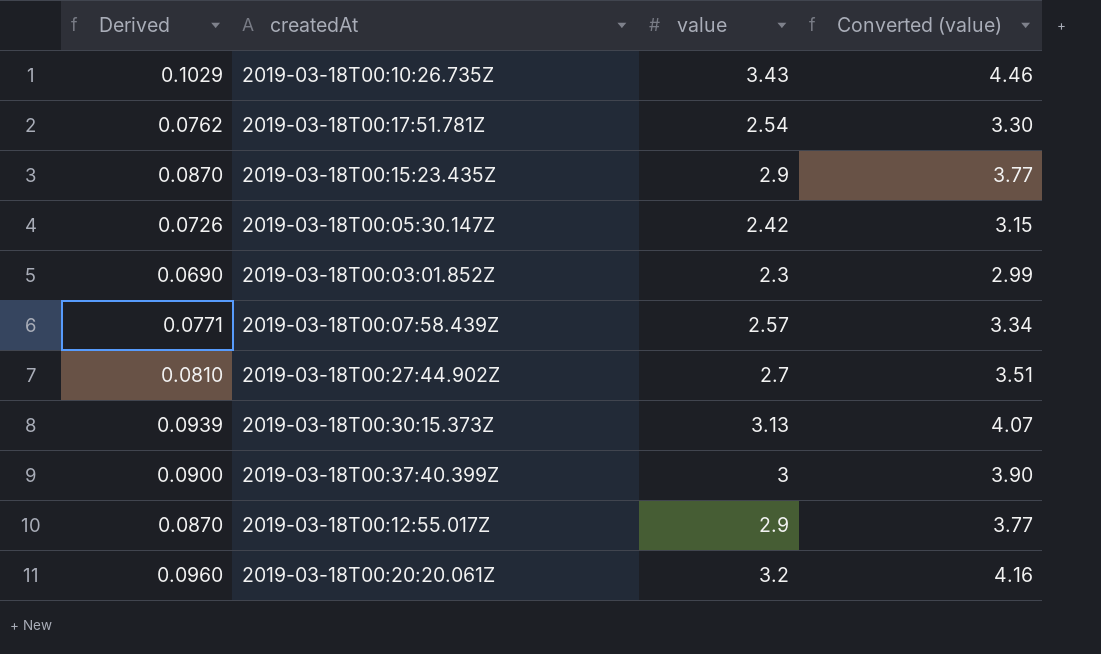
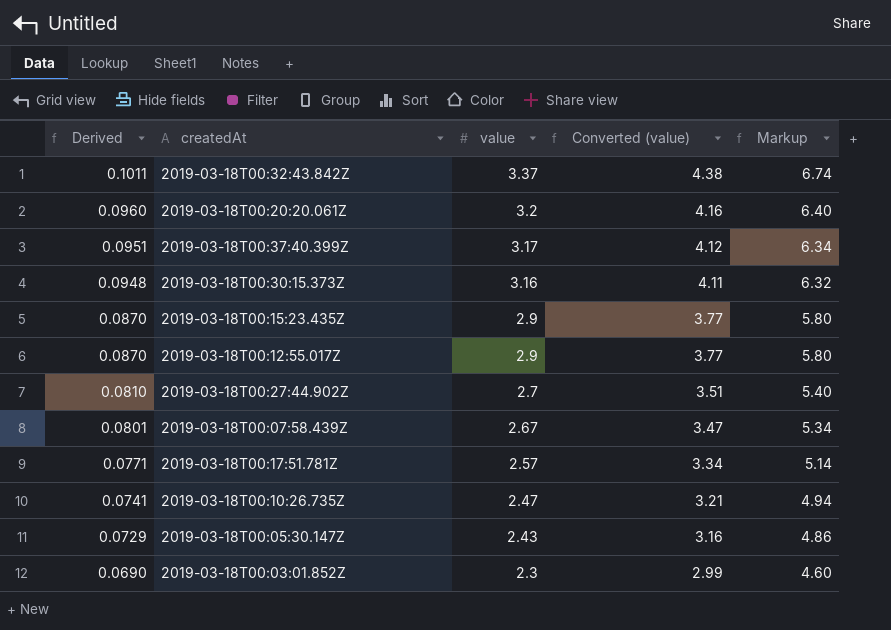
row order: none -> Derived descending
column Markup | formula: none -> [value] * 2
row 2019-03-18T00:32:43.842Z: none -> 0.1011 | 3.37 | 4.38 | 6.74
2019-03-18T00:37:40.399Z | Derived: 0.0900 -> 0.0951
2019-03-18T00:37:40.399Z | value: 3 -> 3.17
2019-03-18T00:37:40.399Z | Converted (value): 3.90 -> 4.12
2019-03-18T00:30:15.373Z | Derived: 0.0939 -> 0.0948
2019-03-18T00:30:15.373Z | value: 3.13 -> 3.16
2019-03-18T00:30:15.373Z | Converted (value): 4.07 -> 4.11
2019-03-18T00:07:58.439Z | Derived: 0.0771 -> 0.0801
2019-03-18T00:07:58.439Z | value: 2.57 -> 2.67
2019-03-18T00:07:58.439Z | Converted (value): 3.34 -> 3.47
2019-03-18T00:17:51.781Z | Derived: 0.0762 -> 0.0771
2019-03-18T00:17:51.781Z | value: 2.54 -> 2.57
2019-03-18T00:17:51.781Z | Converted (value): 3.30 -> 3.34
2019-03-18T00:10:26.735Z | Derived: 0.1029 -> 0.0741
2019-03-18T00:10:26.735Z | value: 3.43 -> 2.47
2019-03-18T00:10:26.735Z | Converted (value): 4.46 -> 3.21
2019-03-18T00:05:30.147Z | Derived: 0.0726 -> 0.0729
2019-03-18T00:05:30.147Z | value: 2.42 -> 2.43
2019-03-18T00:05:30.147Z | Converted (value): 3.15 -> 3.16

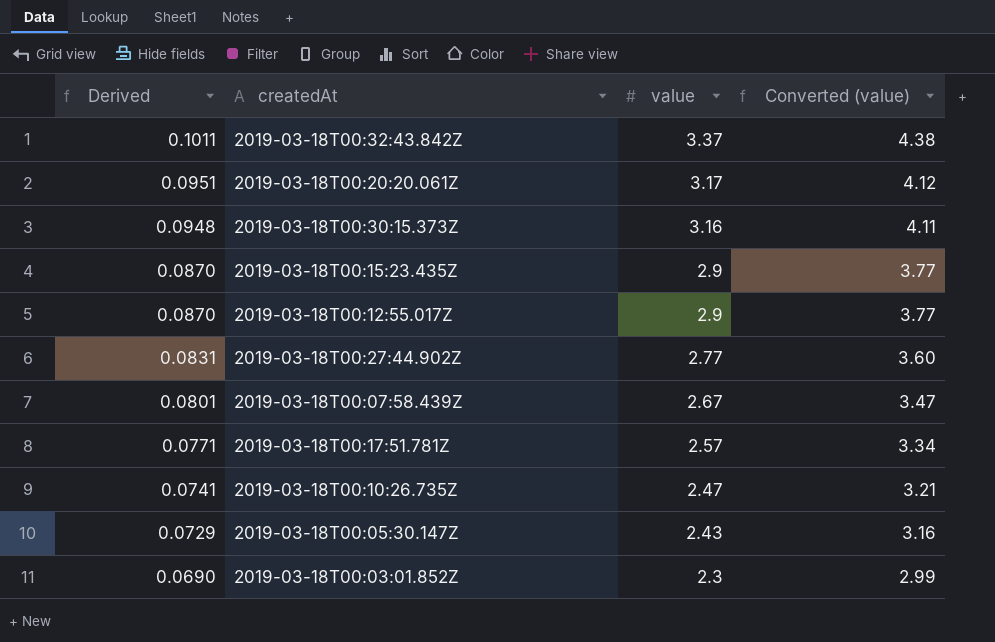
column Markup | formula: [value] * 2 -> none
row 2019-03-18T00:37:40.399Z: 0.0951 | 3.17 | 4.12 | 6.34 -> none
2019-03-18T00:20:20.061Z | Derived: 0.0960 -> 0.0951
2019-03-18T00:20:20.061Z | value: 3.2 -> 3.17
2019-03-18T00:20:20.061Z | Converted (value): 4.16 -> 4.12
2019-03-18T00:27:44.902Z | Derived: 0.0810 -> 0.0831
2019-03-18T00:27:44.902Z | value: 2.7 -> 2.77
2019-03-18T00:27:44.902Z | Converted (value): 3.51 -> 3.60

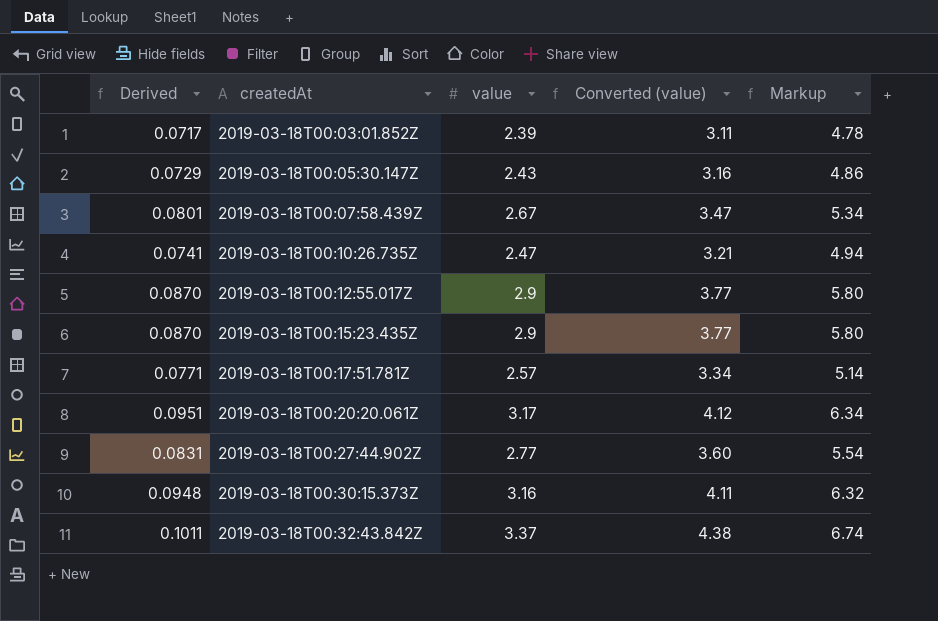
row order: Derived descending -> createdAt ascending
column Markup | formula: none -> [value] * 2
2019-03-18T00:03:01.852Z | Derived: 0.0690 -> 0.0717
2019-03-18T00:03:01.852Z | value: 2.3 -> 2.39
2019-03-18T00:03:01.852Z | Converted (value): 2.99 -> 3.11

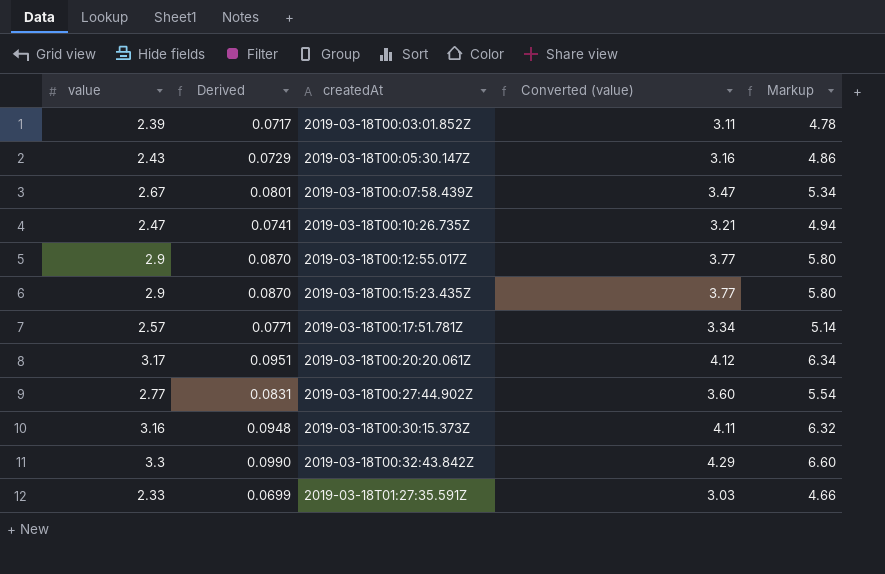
column value | position: 3 -> 1
2019-03-18T00:32:43.842Z | value: 3.37 -> 3.3
2019-03-18T00:32:43.842Z | Derived: 0.1011 -> 0.0990
2019-03-18T00:32:43.842Z | Converted (value): 4.38 -> 4.29
2019-03-18T00:32:43.842Z | Markup: 6.74 -> 6.60
row 2019-03-18T01:27:35.591Z: none -> 2.33 | 0.0699 | 3.03 | 4.66

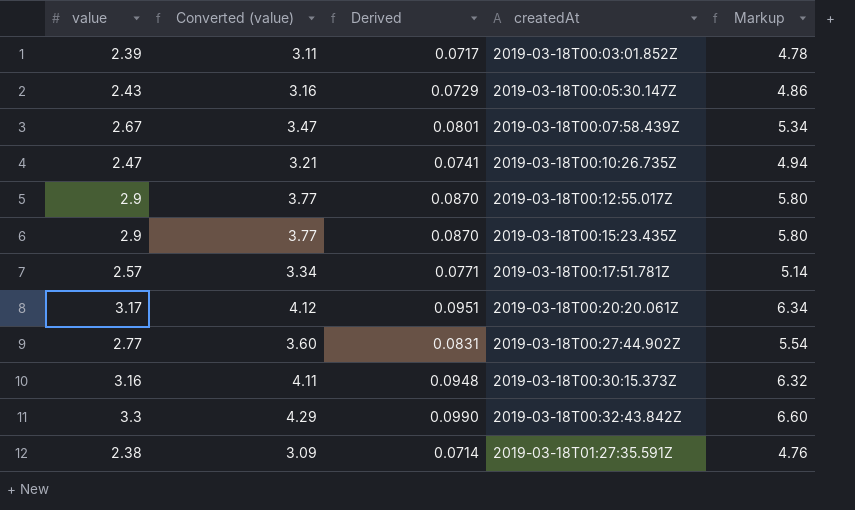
column Converted (value) | position: 4 -> 2
2019-03-18T01:27:35.591Z | value: 2.33 -> 2.38
2019-03-18T01:27:35.591Z | Converted (value): 3.03 -> 3.09
2019-03-18T01:27:35.591Z | Derived: 0.0699 -> 0.0714
2019-03-18T01:27:35.591Z | Markup: 4.66 -> 4.76

